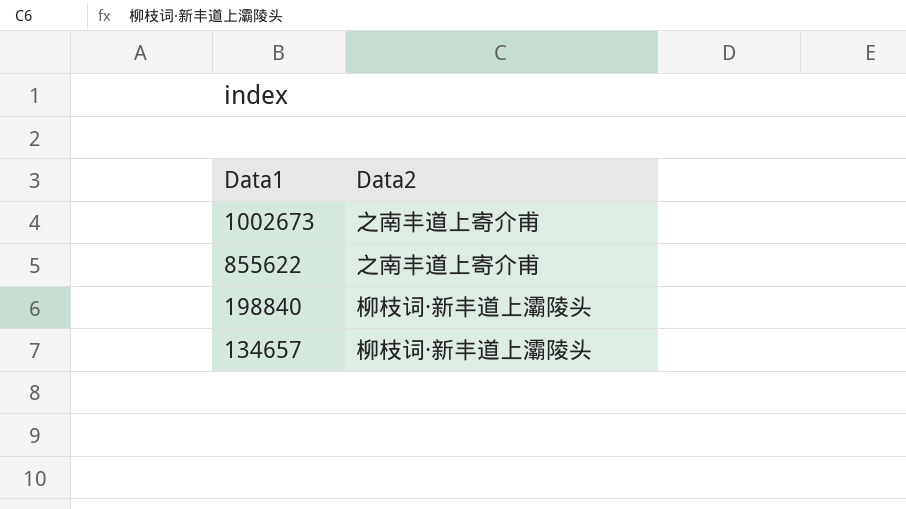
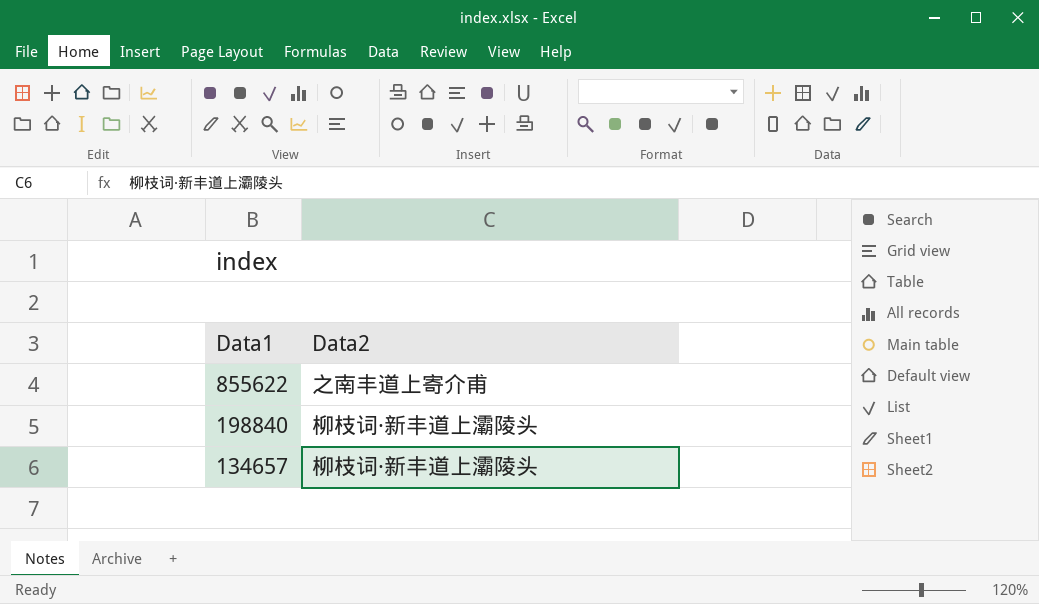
row 1002673: 之南丰道上寄介甫 -> none

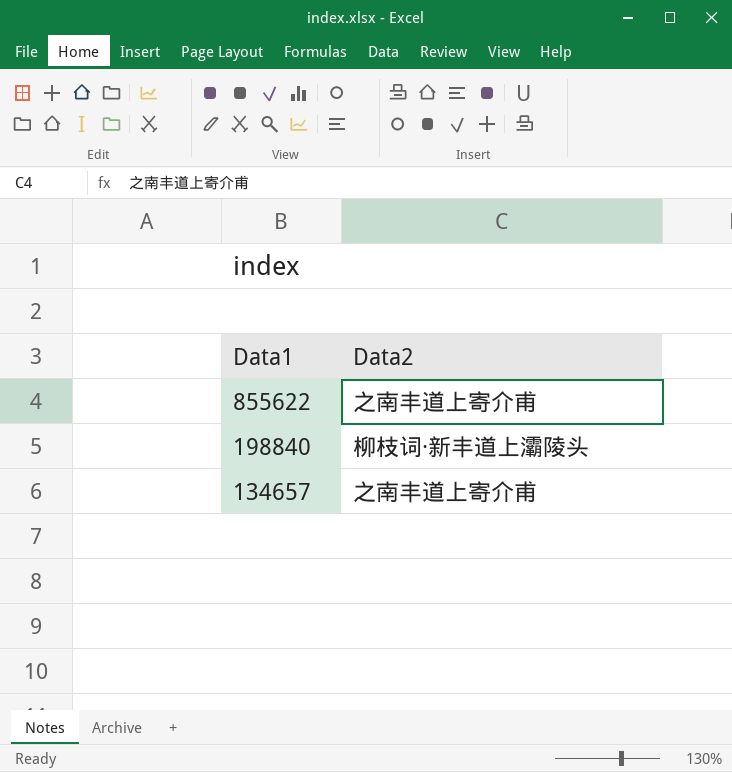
134657 | Data2: 柳枝词·新丰道上灞陵头 -> 之南丰道上寄介甫

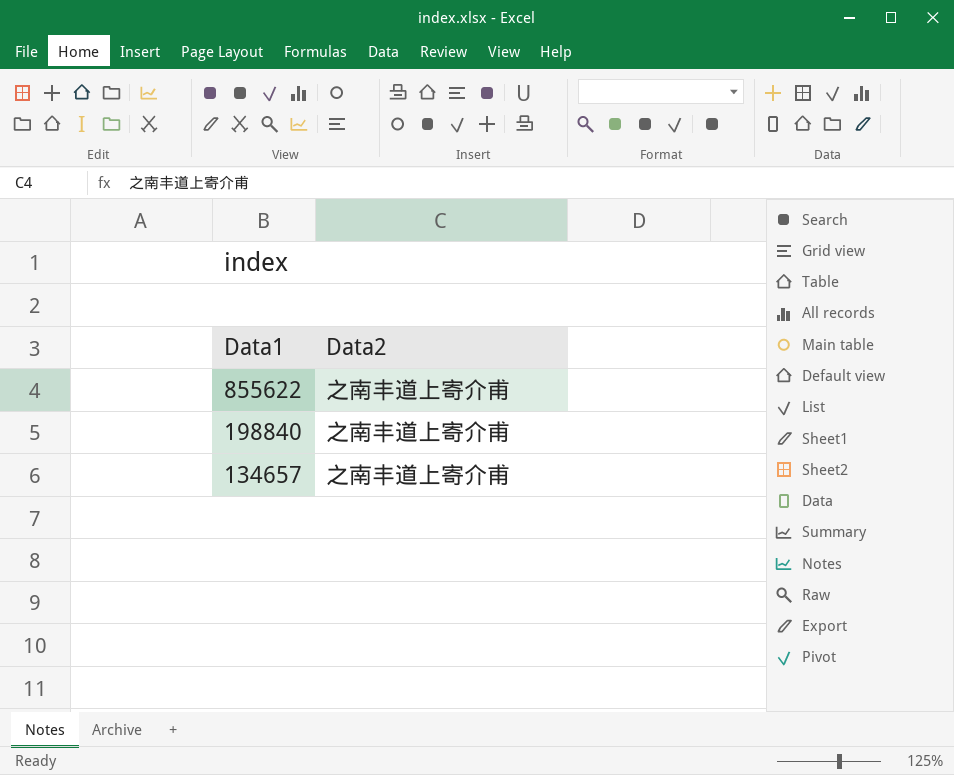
198840 | Data2: 柳枝词·新丰道上灞陵头 -> 之南丰道上寄介甫

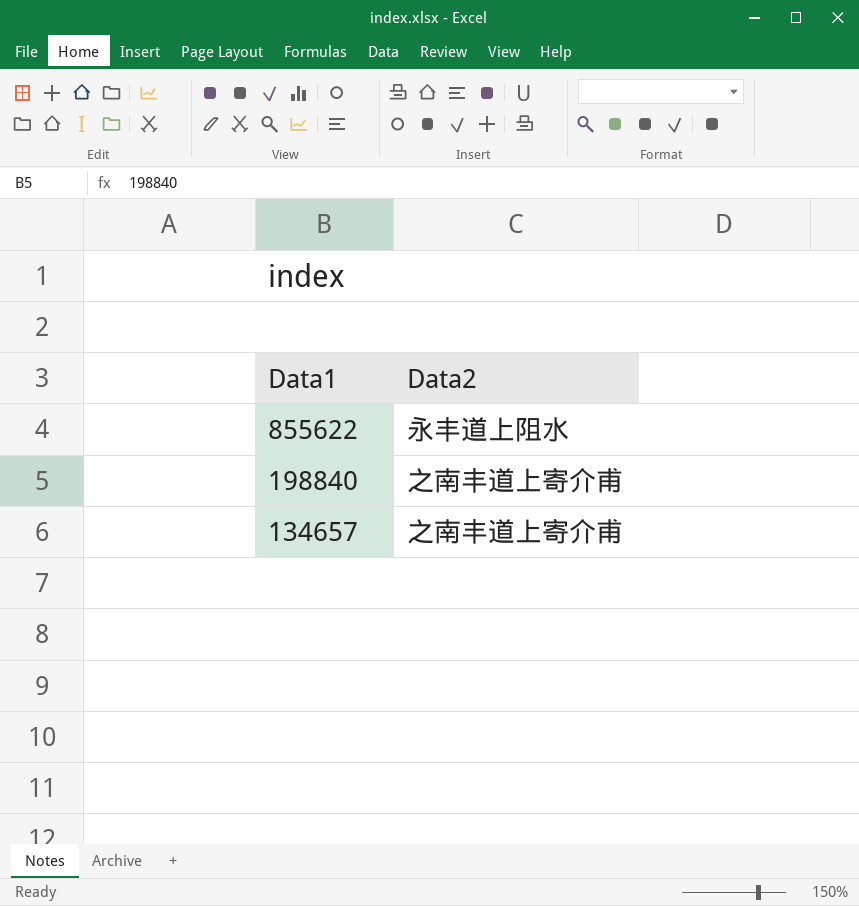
855622 | Data2: 之南丰道上寄介甫 -> 永丰道上阻水

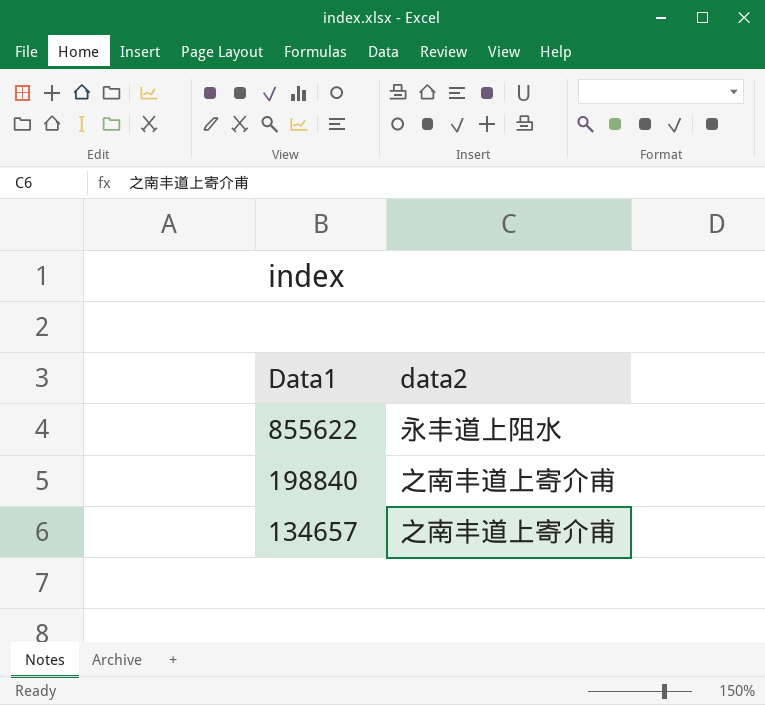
column name: Data2 -> data2

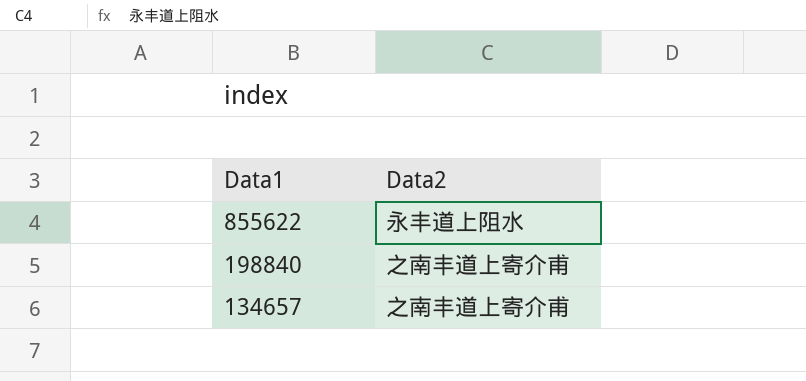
column name: data2 -> Data2

